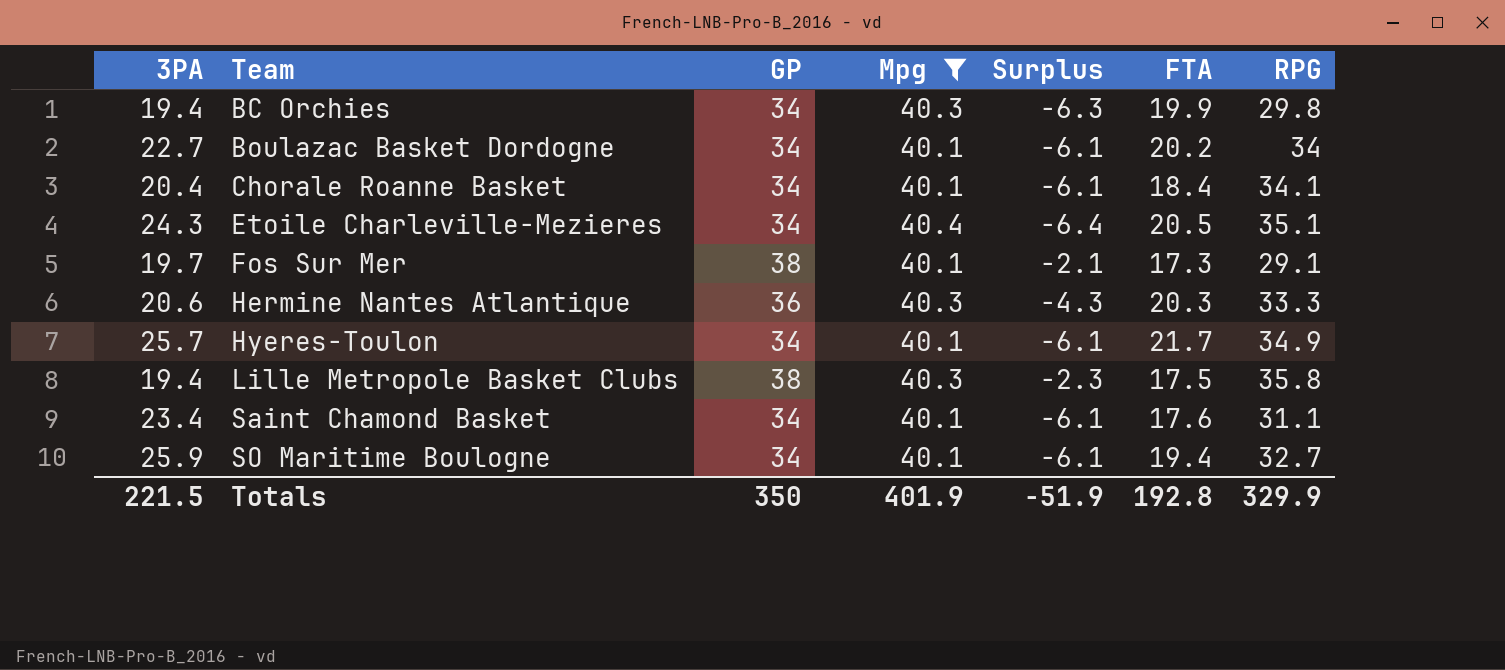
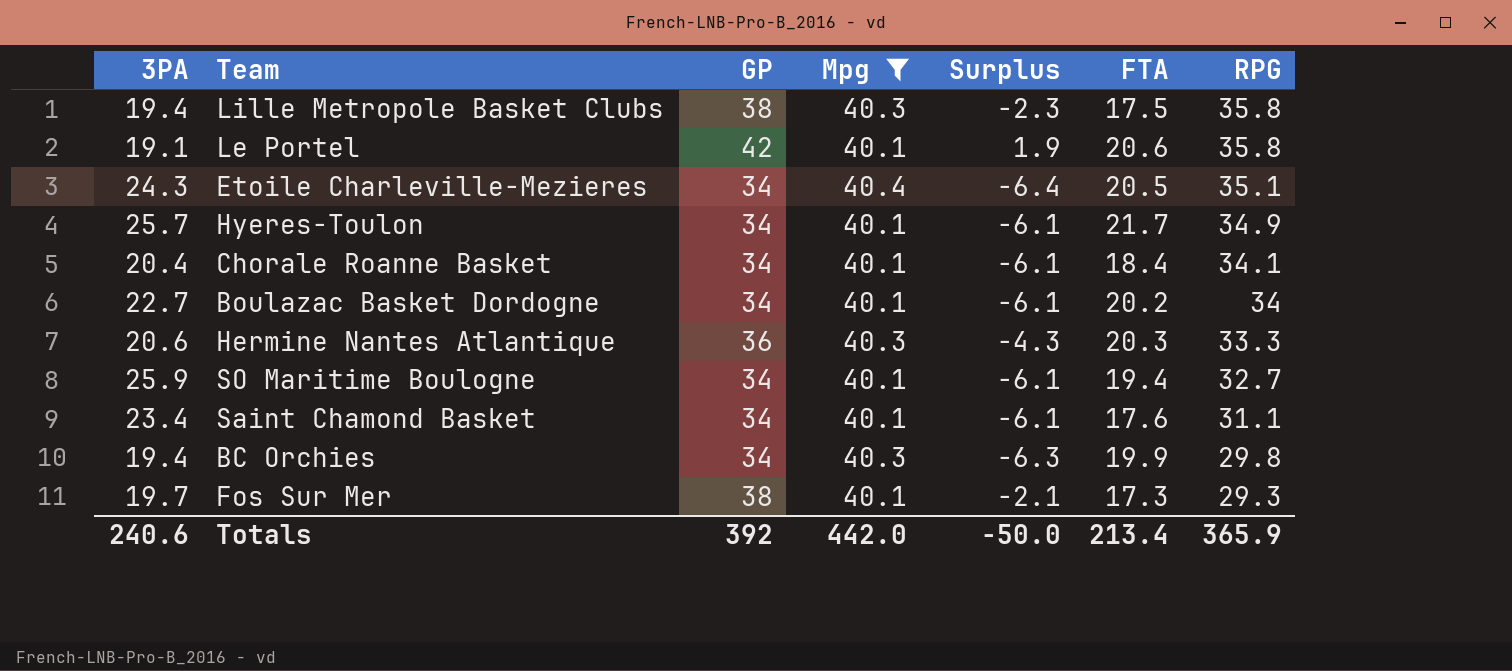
row order: Team ascending -> RPG descending
row Le Portel: none -> 19.1 | 42 | 40.1 | 1.9 | 20.6 | 35.8
Fos Sur Mer | RPG: 29.1 -> 29.3
Totals | 3PA: 221.5 -> 240.6
Totals | GP: 350 -> 392
Totals | Mpg: 401.9 -> 442.0
Totals | Surplus: -51.9 -> -50.0
Totals | FTA: 192.8 -> 213.4
Totals | RPG: 329.9 -> 365.9

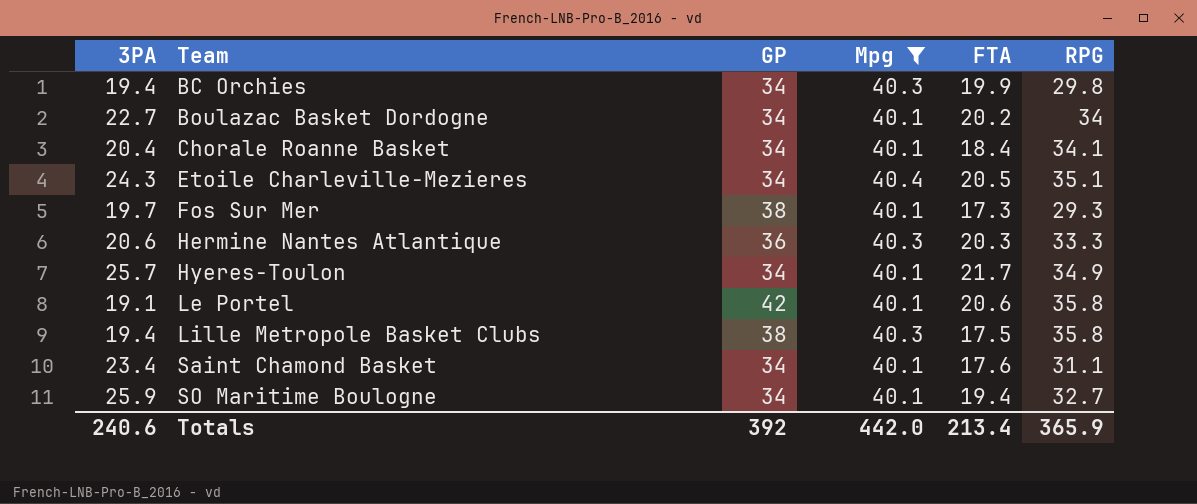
row order: RPG descending -> Team ascending
column Surplus | formula: [GP] - [Mpg] -> none

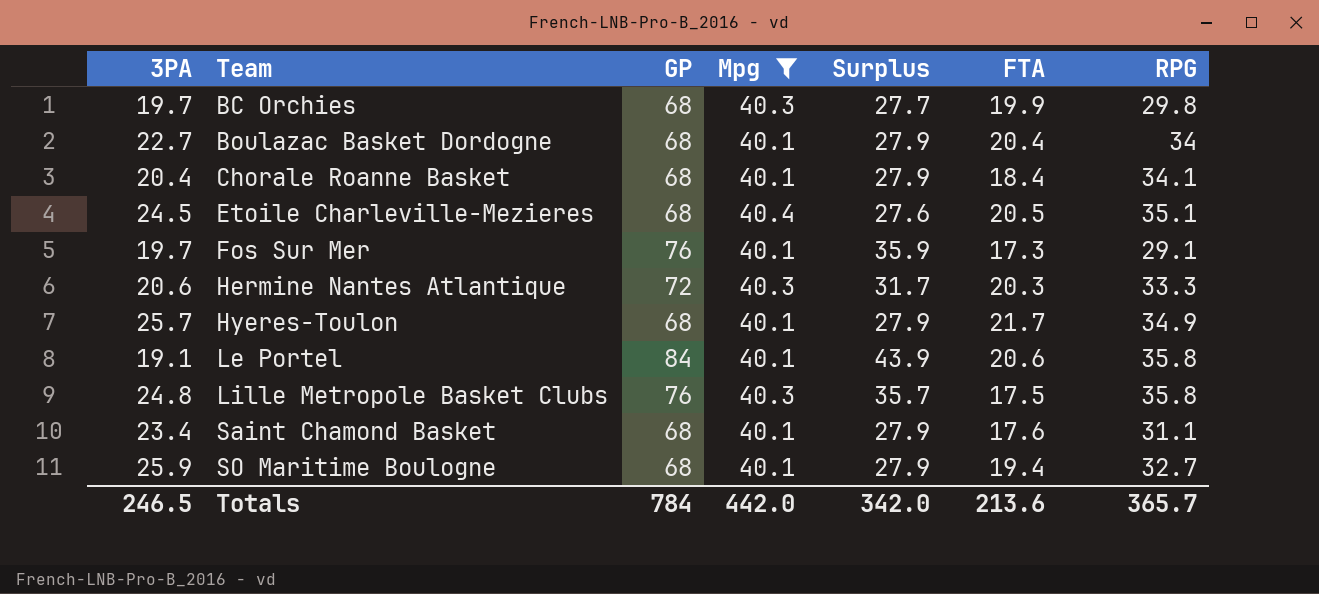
column Surplus | formula: none -> [GP] - [Mpg]
BC Orchies | 3PA: 19.4 -> 19.7
BC Orchies | GP: 34 -> 68
Boulazac Basket Dordogne | GP: 34 -> 68
Boulazac Basket Dordogne | FTA: 20.2 -> 20.4
Chorale Roanne Basket | GP: 34 -> 68
Etoile Charleville-Mezieres | 3PA: 24.3 -> 24.5
Etoile Charleville-Mezieres | GP: 34 -> 68
Fos Sur Mer | GP: 38 -> 76
Fos Sur Mer | RPG: 29.3 -> 29.1
Hermine Nantes Atlantique | GP: 36 -> 72
Hyeres-Toulon | GP: 34 -> 68
Le Portel | GP: 42 -> 84
Lille Metropole Basket Clubs | 3PA: 19.4 -> 24.8
Lille Metropole Basket Clubs | GP: 38 -> 76
Saint Chamond Basket | GP: 34 -> 68
SO Maritime Boulogne | GP: 34 -> 68
Totals | 3PA: 240.6 -> 246.5
Totals | GP: 392 -> 784
Totals | FTA: 213.4 -> 213.6
Totals | RPG: 365.9 -> 365.7

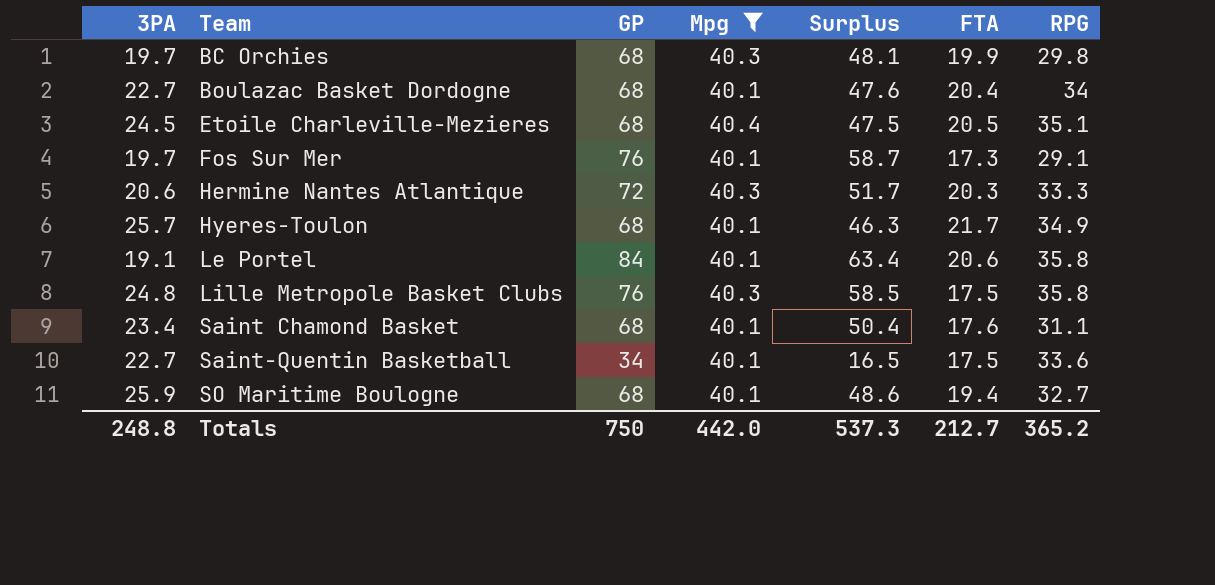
column Surplus | formula: [GP] - [Mpg] -> [GP] - [FTA]
row Chorale Roanne Basket: 20.4 | 68 | 40.1 | 27.9 | 18.4 | 34.1 -> none
row Saint-Quentin Basketball: none -> 22.7 | 34 | 40.1 | 16.5 | 17.5 | 33.6
Totals | 3PA: 246.5 -> 248.8
Totals | GP: 784 -> 750
Totals | Surplus: 342.0 -> 537.3
Totals | FTA: 213.6 -> 212.7
Totals | RPG: 365.7 -> 365.2

